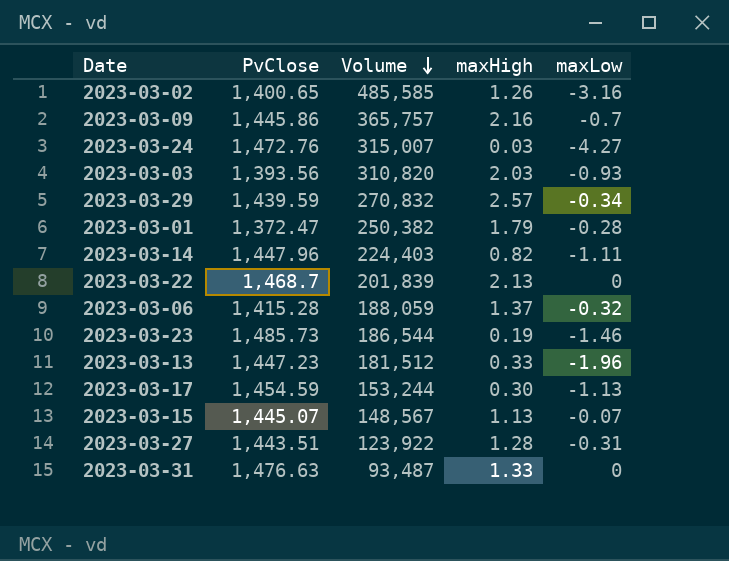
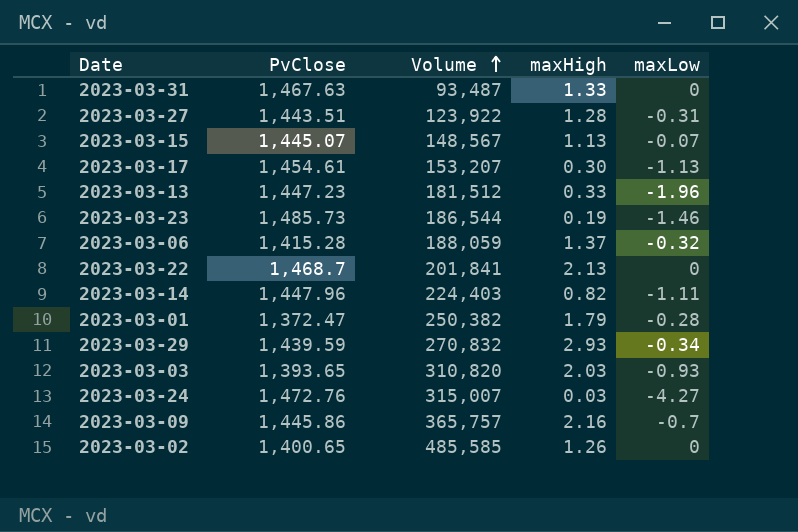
row order: Volume descending -> Volume ascending
2023-03-31 | PvClose: 1,476.63 -> 1,467.63
2023-03-17 | PvClose: 1,454.59 -> 1,454.61
2023-03-17 | Volume: 153,244 -> 153,207
2023-03-22 | Volume: 201,839 -> 201,841
2023-03-29 | maxHigh: 2.57 -> 2.93
2023-03-03 | PvClose: 1,393.56 -> 1,393.65
2023-03-02 | maxLow: -3.16 -> 0

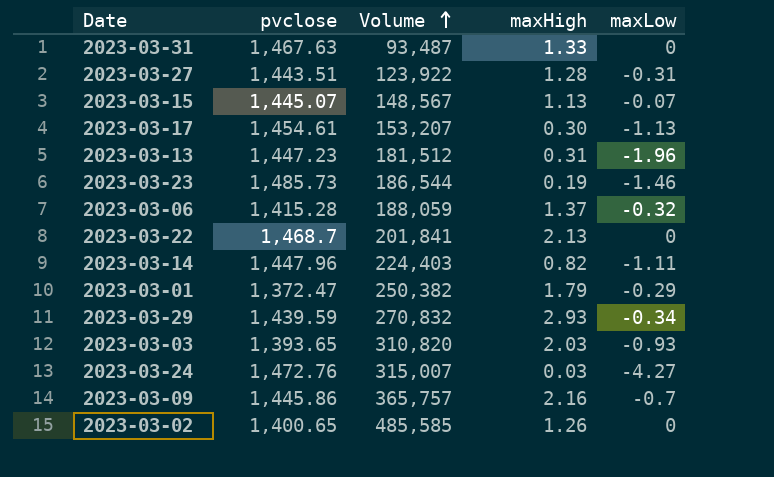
column name: PvClose -> pvclose
2023-03-13 | maxHigh: 0.33 -> 0.31
2023-03-01 | maxLow: -0.28 -> -0.29

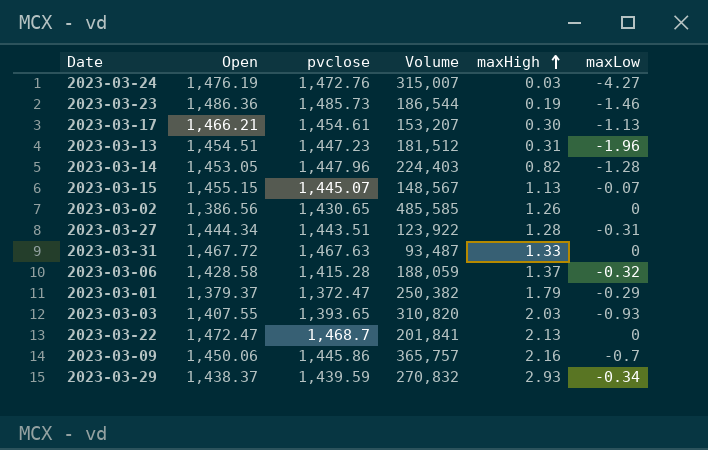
row order: Volume ascending -> maxHigh ascending
column Open | position: none -> 2
2023-03-14 | maxLow: -1.11 -> -1.28
2023-03-02 | pvclose: 1,400.65 -> 1,430.65

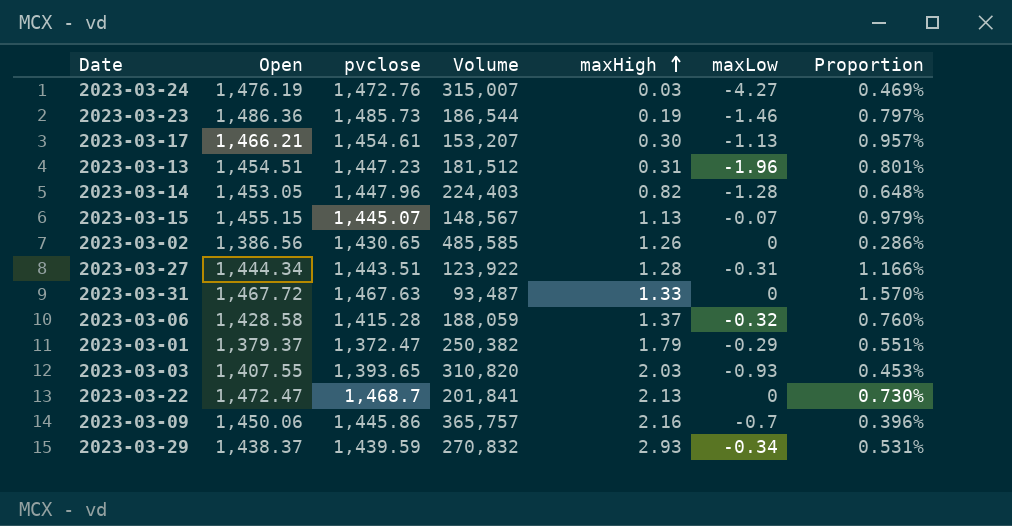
column Proportion | formula: none -> [Open] / [Volume]

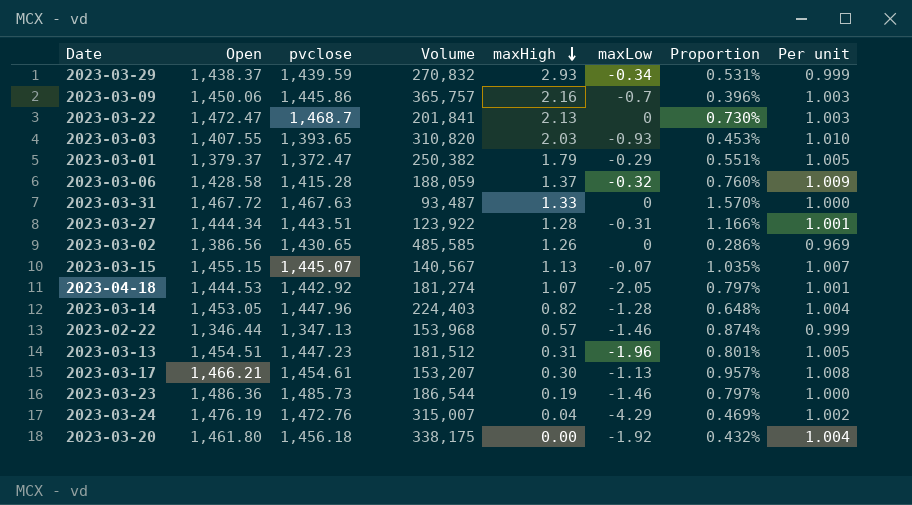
row order: maxHigh ascending -> maxHigh descending
column Per unit | formula: none -> [Open] / [pvclose]
2023-03-15 | Volume: 148,567 -> 140,567
2023-03-15 | Proportion: 0.979% -> 1.035%
row 2023-04-18: none -> 1,444.53 | 1,442.92 | 181,274 | 1.07 | -2.05 | 0.797% | 1.001
row 2023-02-22: none -> 1,346.44 | 1,347.13 | 153,968 | 0.57 | -1.46 | 0.874% | 0.999
2023-03-24 | maxHigh: 0.03 -> 0.04
2023-03-24 | maxLow: -4.27 -> -4.29
row 2023-03-20: none -> 1,461.80 | 1,456.18 | 338,175 | 0.00 | -1.92 | 0.432% | 1.004

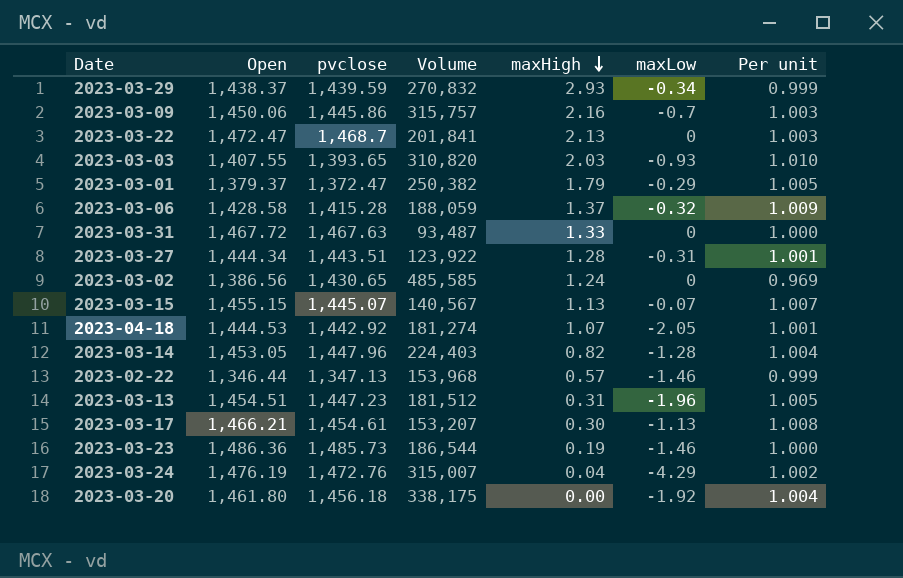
column Proportion | formula: [Open] / [Volume] -> none
2023-03-09 | Volume: 365,757 -> 315,757
2023-03-02 | maxHigh: 1.26 -> 1.24

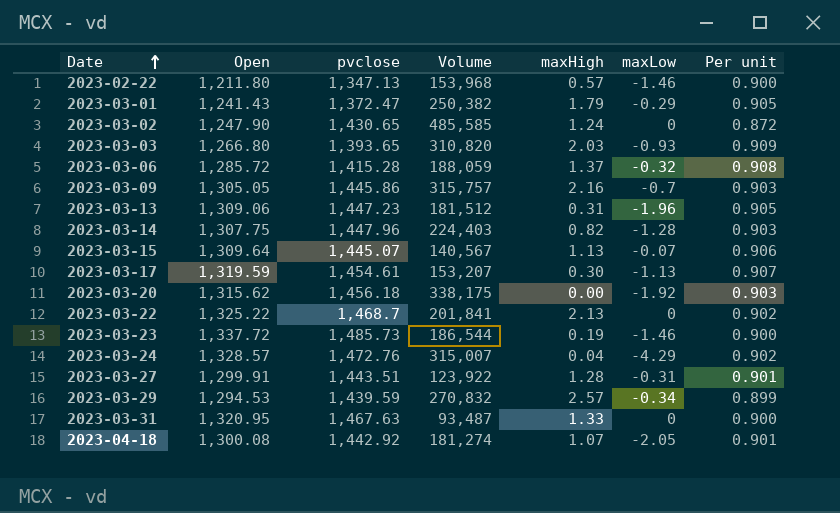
row order: maxHigh descending -> Date ascending
2023-02-22 | Open: 1,346.44 -> 1,211.80
2023-02-22 | Per unit: 0.999 -> 0.900
2023-03-01 | Open: 1,379.37 -> 1,241.43
2023-03-01 | Per unit: 1.005 -> 0.905
2023-03-02 | Open: 1,386.56 -> 1,247.90
2023-03-02 | Per unit: 0.969 -> 0.872
2023-03-03 | Open: 1,407.55 -> 1,266.80
2023-03-03 | Per unit: 1.010 -> 0.909
2023-03-06 | Open: 1,428.58 -> 1,285.72
2023-03-06 | Per unit: 1.009 -> 0.908
2023-03-09 | Open: 1,450.06 -> 1,305.05
2023-03-09 | Per unit: 1.003 -> 0.903
2023-03-13 | Open: 1,454.51 -> 1,309.06
2023-03-13 | Per unit: 1.005 -> 0.905
2023-03-14 | Open: 1,453.05 -> 1,307.75
2023-03-14 | Per unit: 1.004 -> 0.903
2023-03-15 | Open: 1,455.15 -> 1,309.64
2023-03-15 | Per unit: 1.007 -> 0.906
2023-03-17 | Open: 1,466.21 -> 1,319.59
2023-03-17 | Per unit: 1.008 -> 0.907
2023-03-20 | Open: 1,461.80 -> 1,315.62
2023-03-20 | Per unit: 1.004 -> 0.903
2023-03-22 | Open: 1,472.47 -> 1,325.22
2023-03-22 | Per unit: 1.003 -> 0.902
2023-03-23 | Open: 1,486.36 -> 1,337.72
2023-03-23 | Per unit: 1.000 -> 0.900
2023-03-24 | Open: 1,476.19 -> 1,328.57
2023-03-24 | Per unit: 1.002 -> 0.902
2023-03-27 | Open: 1,444.34 -> 1,299.91
2023-03-27 | Per unit: 1.001 -> 0.901
2023-03-29 | Open: 1,438.37 -> 1,294.53
2023-03-29 | maxHigh: 2.93 -> 2.57
2023-03-29 | Per unit: 0.999 -> 0.899
2023-03-31 | Open: 1,467.72 -> 1,320.95
2023-03-31 | Per unit: 1.000 -> 0.900
2023-04-18 | Open: 1,444.53 -> 1,300.08
2023-04-18 | Per unit: 1.001 -> 0.901

